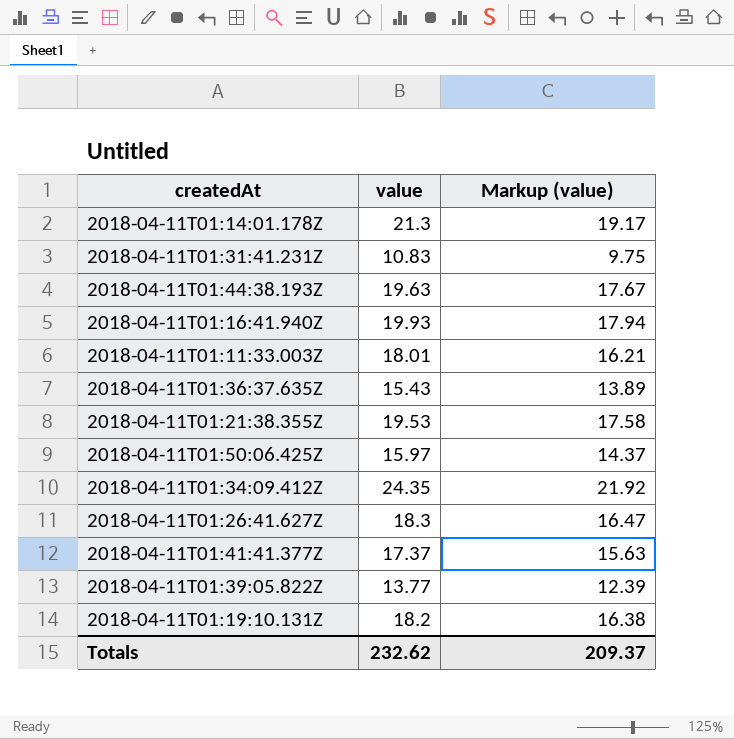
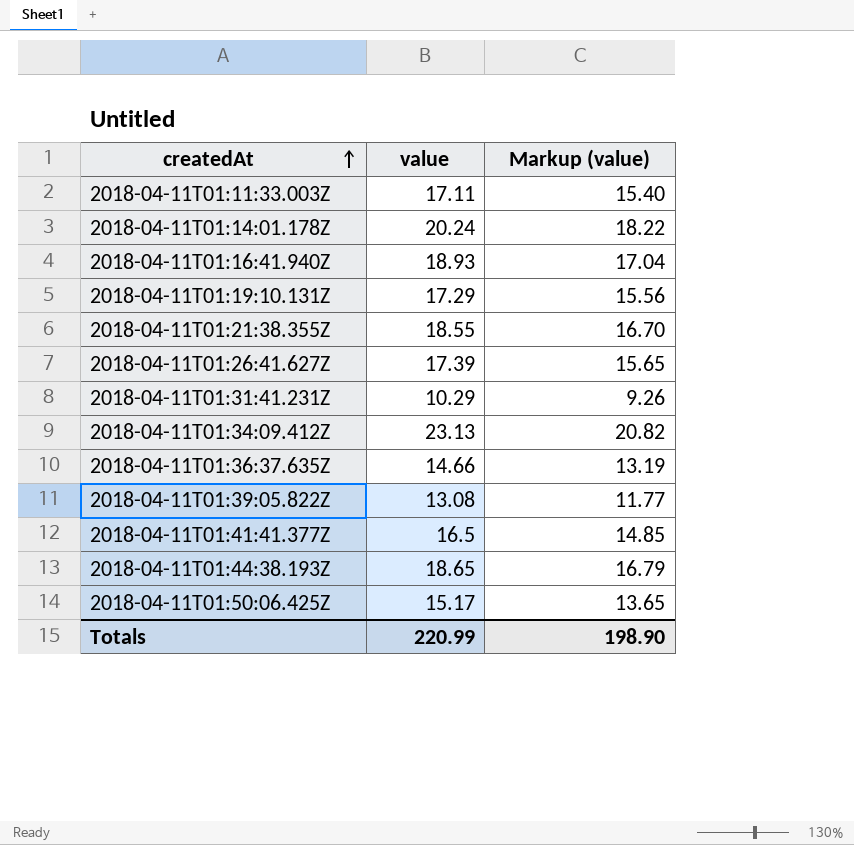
row order: none -> createdAt ascending
2018-04-11T01:11:33.003Z | value: 18.01 -> 17.11
2018-04-11T01:11:33.003Z | Markup (value): 16.21 -> 15.40
2018-04-11T01:14:01.178Z | value: 21.3 -> 20.24
2018-04-11T01:14:01.178Z | Markup (value): 19.17 -> 18.22
2018-04-11T01:16:41.940Z | value: 19.93 -> 18.93
2018-04-11T01:16:41.940Z | Markup (value): 17.94 -> 17.04
2018-04-11T01:19:10.131Z | value: 18.2 -> 17.29
2018-04-11T01:19:10.131Z | Markup (value): 16.38 -> 15.56
2018-04-11T01:21:38.355Z | value: 19.53 -> 18.55
2018-04-11T01:21:38.355Z | Markup (value): 17.58 -> 16.70
2018-04-11T01:26:41.627Z | value: 18.3 -> 17.39
2018-04-11T01:26:41.627Z | Markup (value): 16.47 -> 15.65
2018-04-11T01:31:41.231Z | value: 10.83 -> 10.29
2018-04-11T01:31:41.231Z | Markup (value): 9.75 -> 9.26
2018-04-11T01:34:09.412Z | value: 24.35 -> 23.13
2018-04-11T01:34:09.412Z | Markup (value): 21.92 -> 20.82
2018-04-11T01:36:37.635Z | value: 15.43 -> 14.66
2018-04-11T01:36:37.635Z | Markup (value): 13.89 -> 13.19
2018-04-11T01:39:05.822Z | value: 13.77 -> 13.08
2018-04-11T01:39:05.822Z | Markup (value): 12.39 -> 11.77
2018-04-11T01:41:41.377Z | value: 17.37 -> 16.5
2018-04-11T01:41:41.377Z | Markup (value): 15.63 -> 14.85
2018-04-11T01:44:38.193Z | value: 19.63 -> 18.65
2018-04-11T01:44:38.193Z | Markup (value): 17.67 -> 16.79
2018-04-11T01:50:06.425Z | value: 15.97 -> 15.17
2018-04-11T01:50:06.425Z | Markup (value): 14.37 -> 13.65
Totals | value: 232.62 -> 220.99
Totals | Markup (value): 209.37 -> 198.90

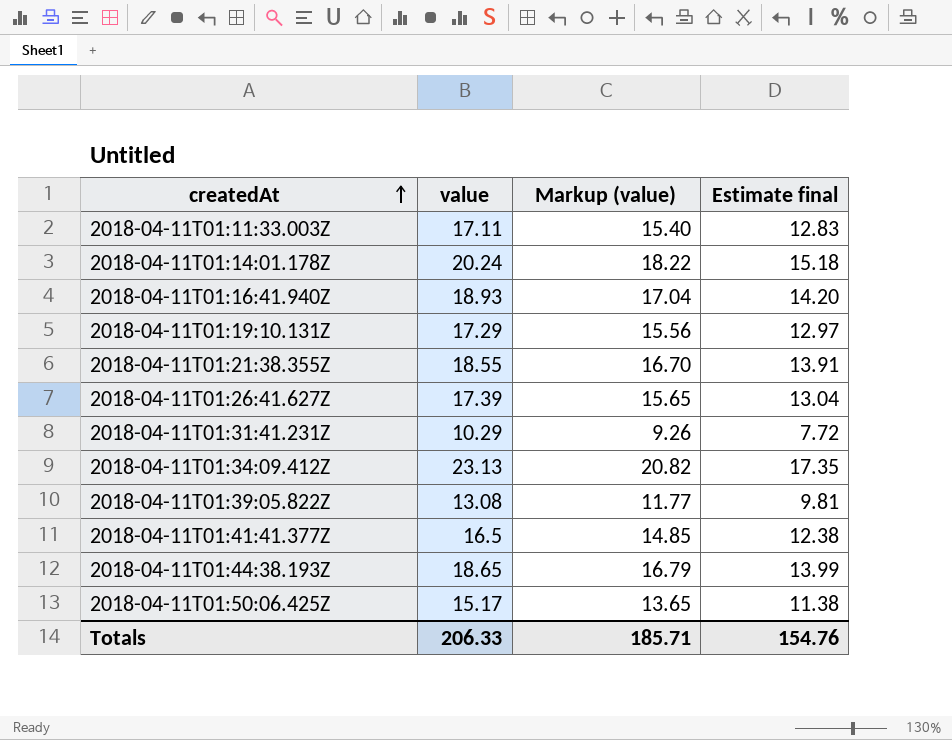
column Estimate final | formula: none -> [value] * 0.75
row 2018-04-11T01:36:37.635Z: 14.66 | 13.19 -> none
Totals | value: 220.99 -> 206.33
Totals | Markup (value): 198.90 -> 185.71

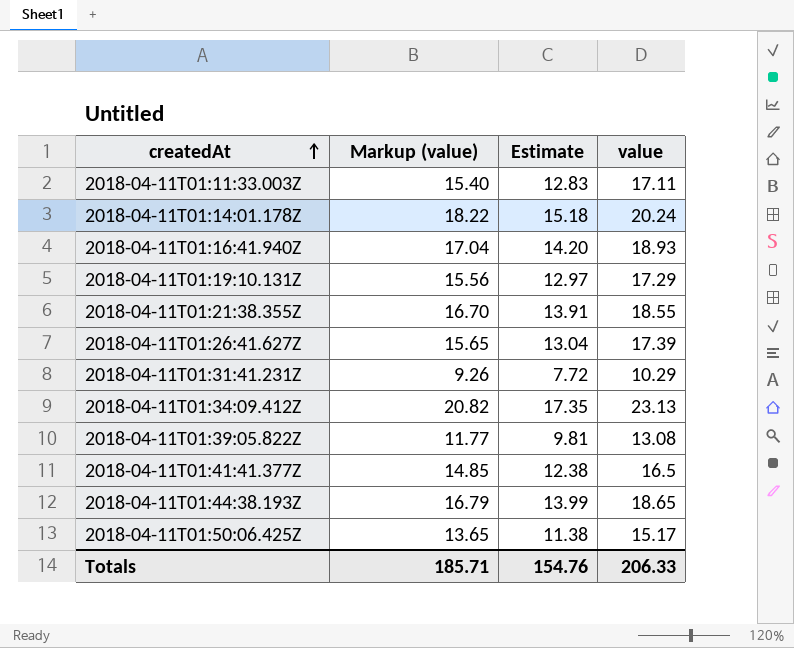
column name: Estimate final -> Estimate
column value | position: 2 -> 4

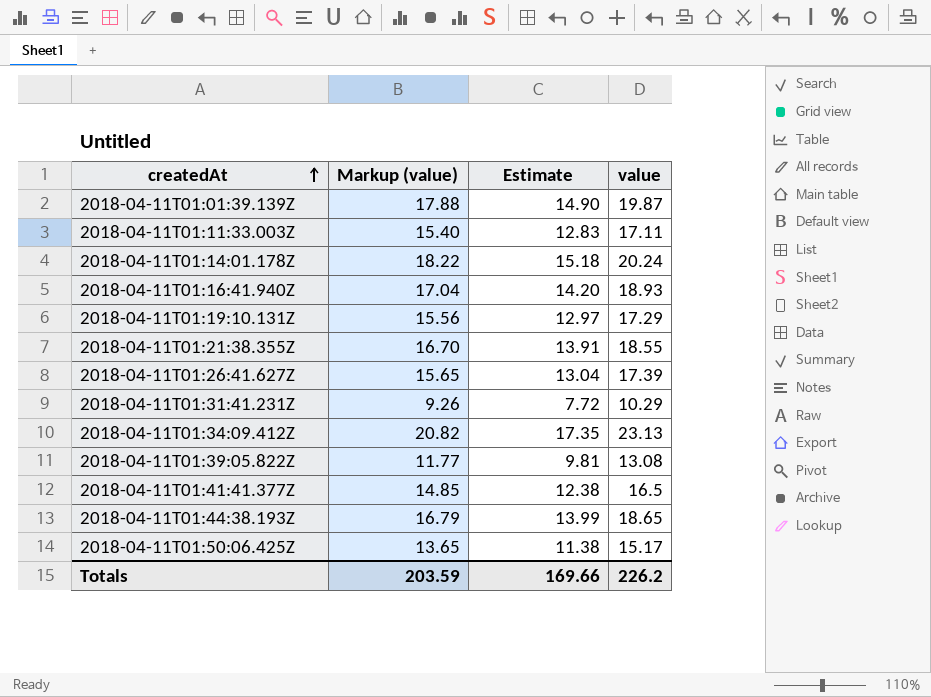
row 2018-04-11T01:01:39.139Z: none -> 17.88 | 14.90 | 19.87
Totals | Markup (value): 185.71 -> 203.59
Totals | Estimate: 154.76 -> 169.66
Totals | value: 206.33 -> 226.2

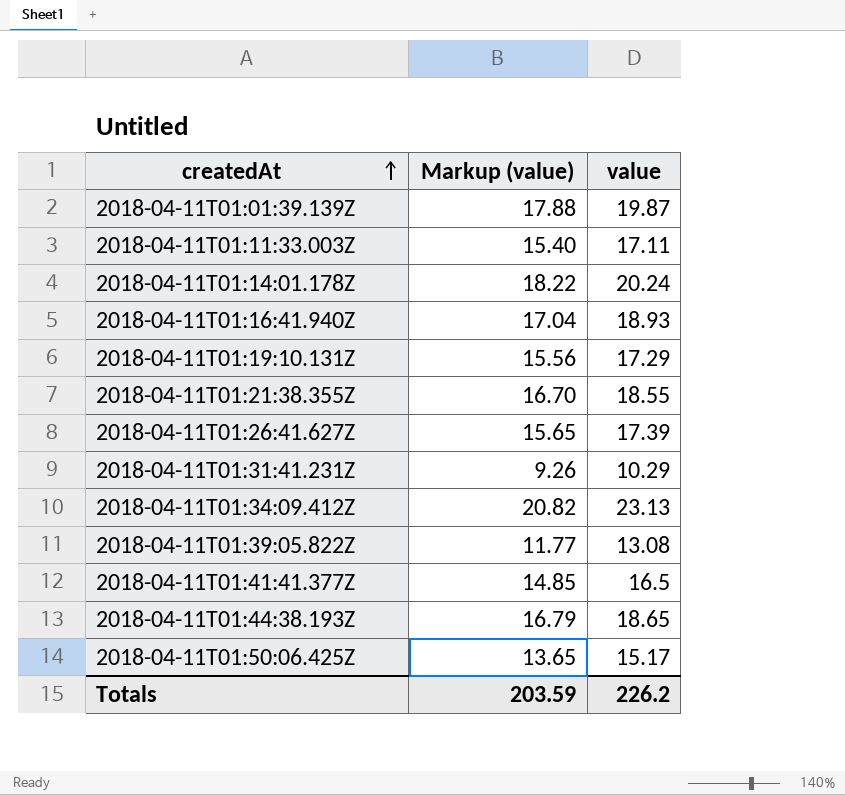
column Estimate | formula: [value] * 0.75 -> none

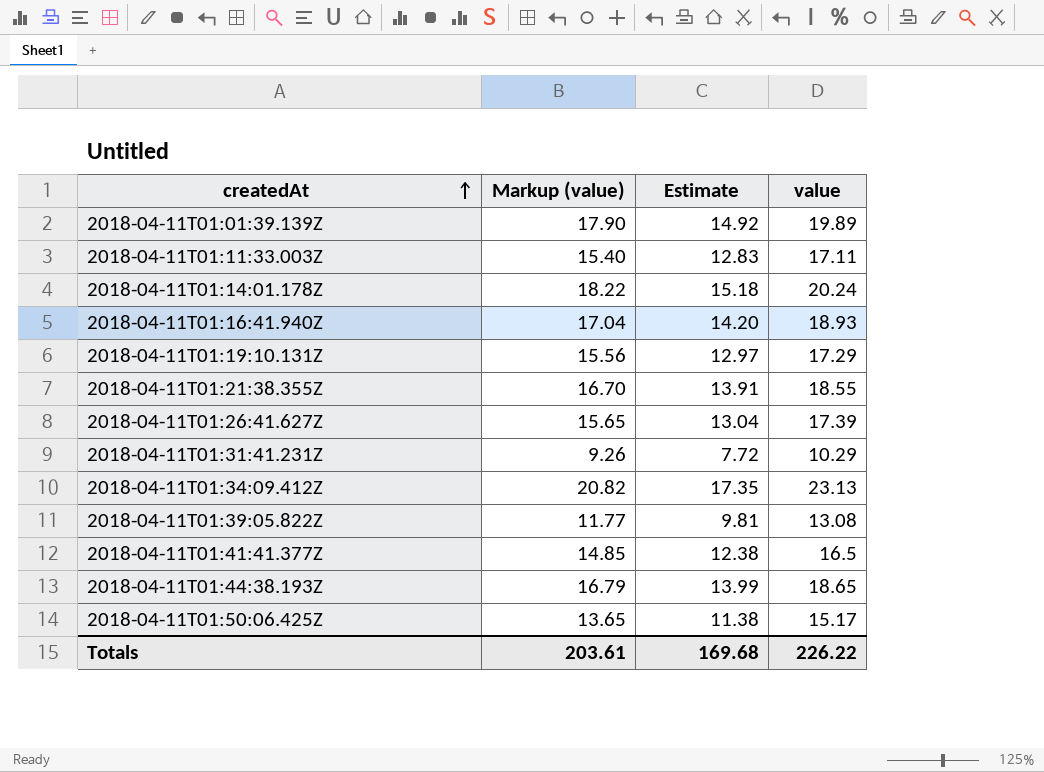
column Estimate | formula: none -> [value] * 0.75
2018-04-11T01:01:39.139Z | Markup (value): 17.88 -> 17.90
2018-04-11T01:01:39.139Z | value: 19.87 -> 19.89
Totals | Markup (value): 203.59 -> 203.61
Totals | value: 226.2 -> 226.22

